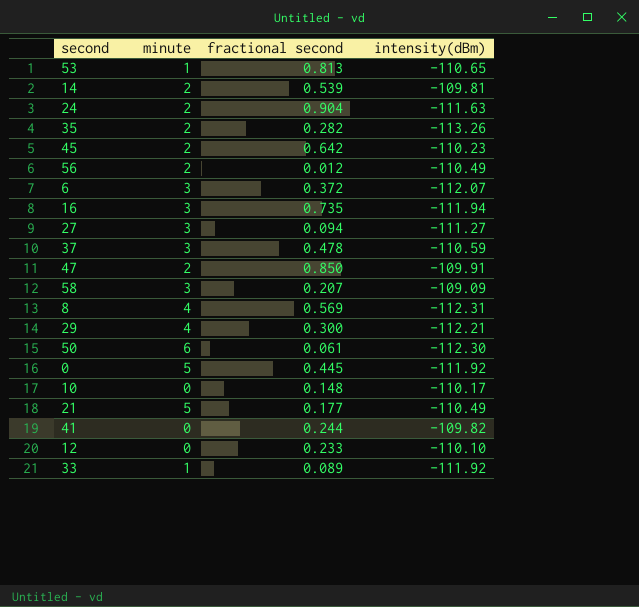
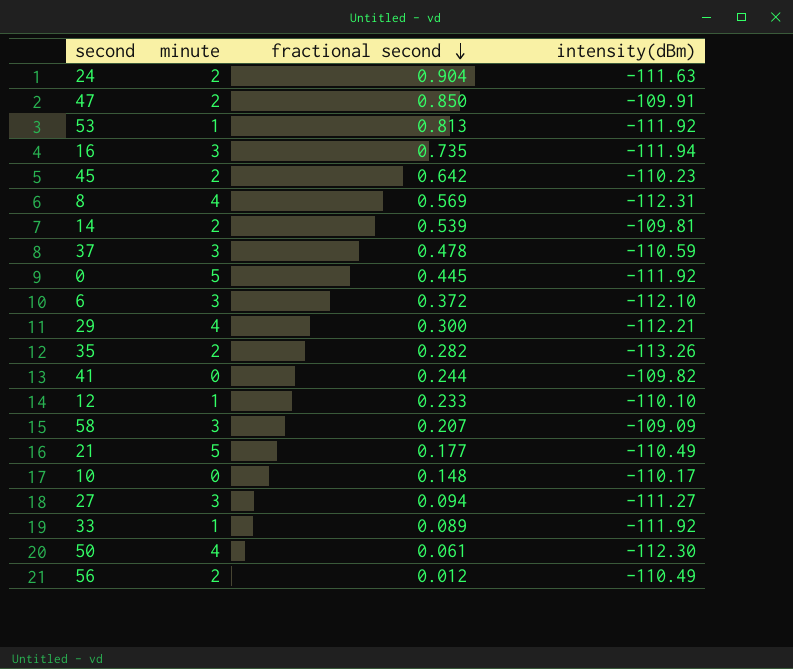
row order: none -> fractional second descending
53 | intensity(dBm): -110.65 -> -111.92
6 | intensity(dBm): -112.07 -> -112.10
12 | minute: 0 -> 1
50 | minute: 6 -> 4

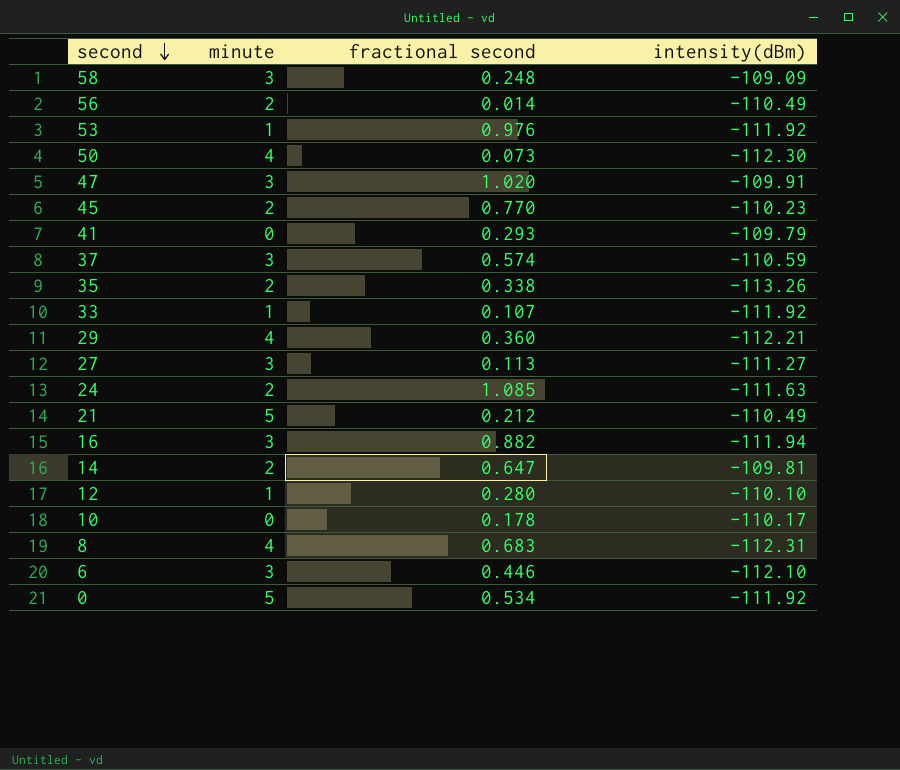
row order: fractional second descending -> second descending
58 | fractional second: 0.207 -> 0.248
56 | fractional second: 0.012 -> 0.014
53 | fractional second: 0.813 -> 0.976
50 | fractional second: 0.061 -> 0.073
47 | minute: 2 -> 3
47 | fractional second: 0.850 -> 1.020
45 | fractional second: 0.642 -> 0.770
41 | fractional second: 0.244 -> 0.293
41 | intensity(dBm): -109.82 -> -109.79
37 | fractional second: 0.478 -> 0.574
35 | fractional second: 0.282 -> 0.338
33 | fractional second: 0.089 -> 0.107
29 | fractional second: 0.300 -> 0.360
27 | fractional second: 0.094 -> 0.113
24 | fractional second: 0.904 -> 1.085
21 | fractional second: 0.177 -> 0.212
16 | fractional second: 0.735 -> 0.882
14 | fractional second: 0.539 -> 0.647
12 | fractional second: 0.233 -> 0.280
10 | fractional second: 0.148 -> 0.178
8 | fractional second: 0.569 -> 0.683
6 | fractional second: 0.372 -> 0.446
0 | fractional second: 0.445 -> 0.534

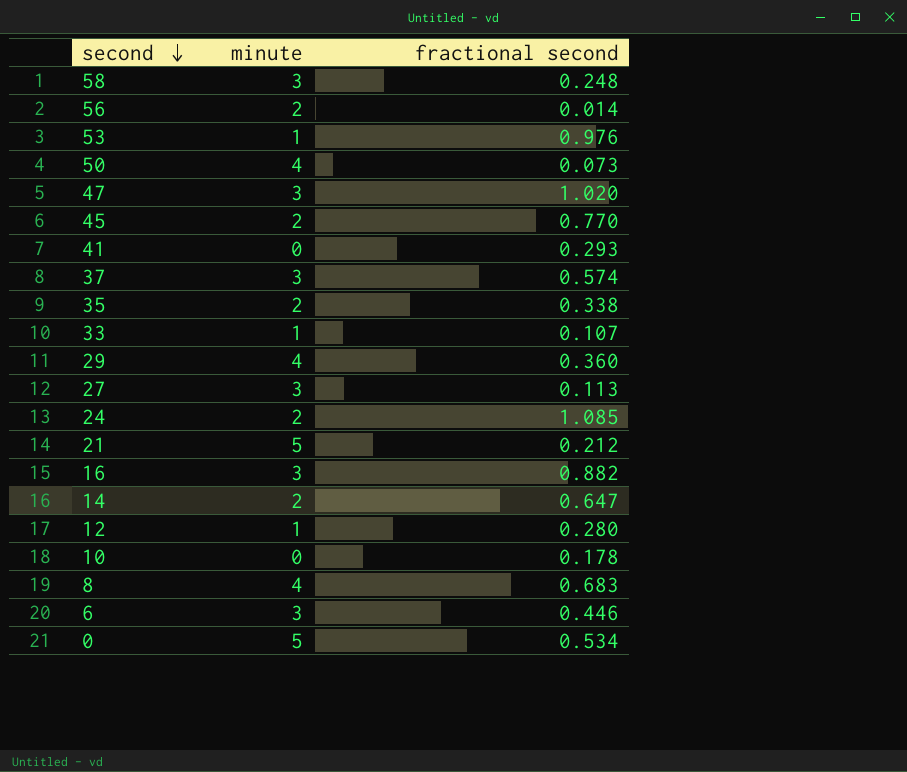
column intensity(dBm) | position: 4 -> none

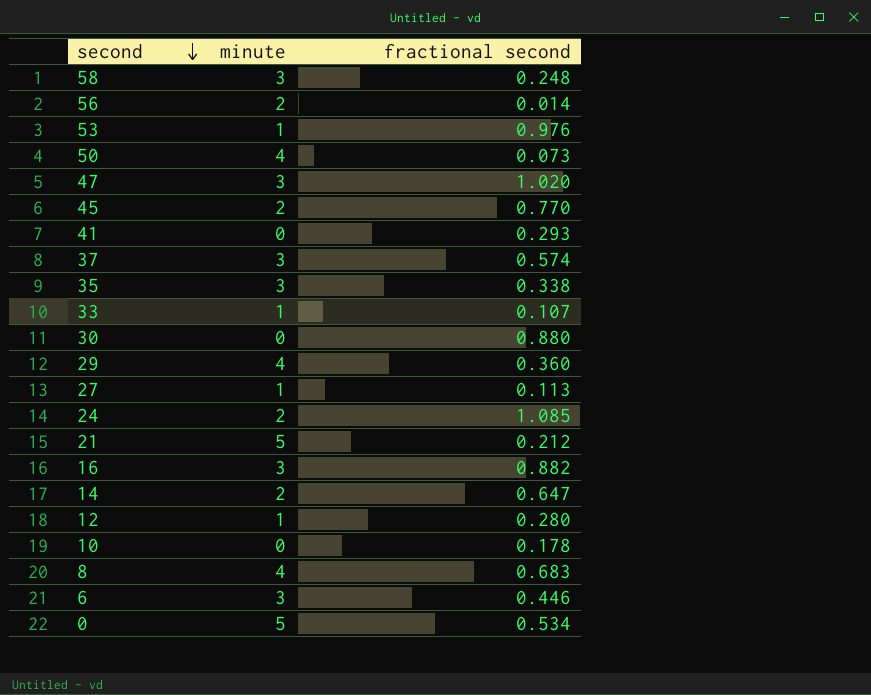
35 | minute: 2 -> 3
row 30: none -> 0 | 0.880
27 | minute: 3 -> 1

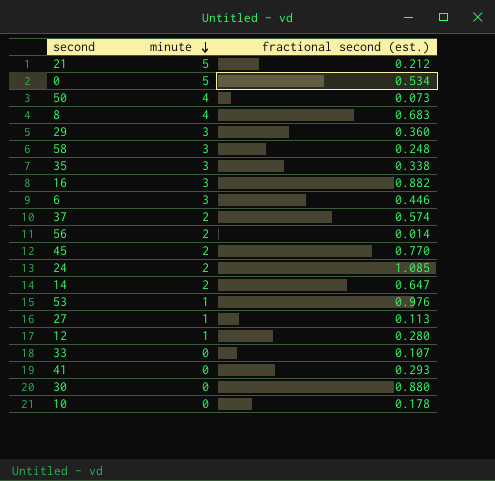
row order: second descending -> minute descending
column name: fractional second -> fractional second (est.)
row 47: 3 | 1.020 -> none
29 | minute: 4 -> 3
37 | minute: 3 -> 2
33 | minute: 1 -> 0

